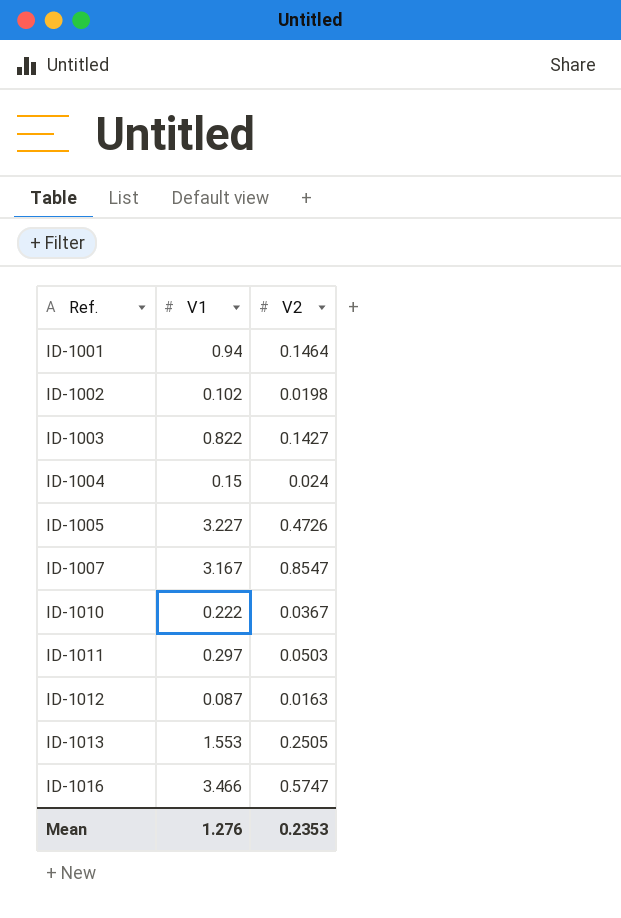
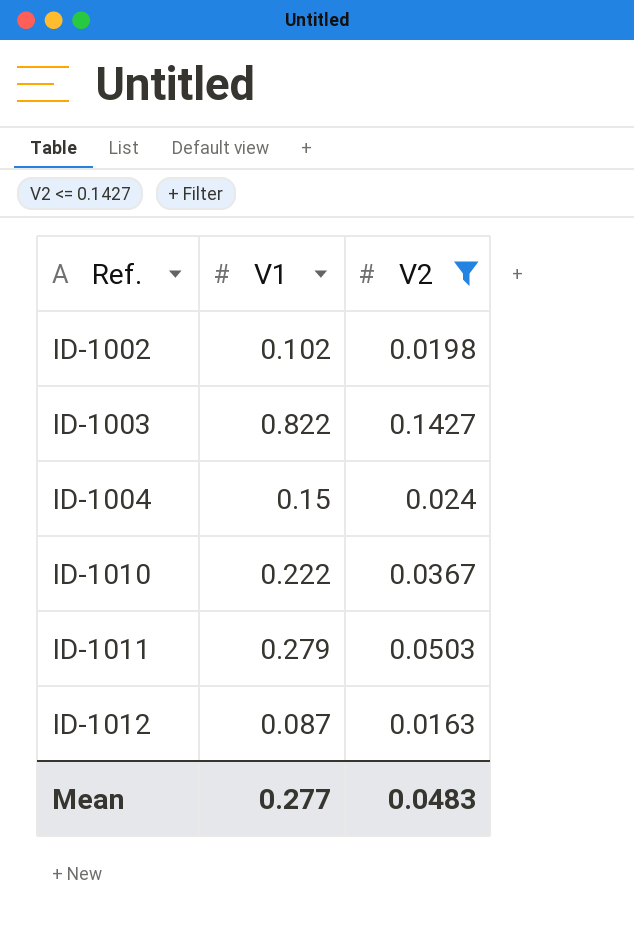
filter: none -> V2 <= 0.1427
ID-1011 | V1: 0.297 -> 0.279
Mean | V1: 1.276 -> 0.277
Mean | V2: 0.2353 -> 0.0483

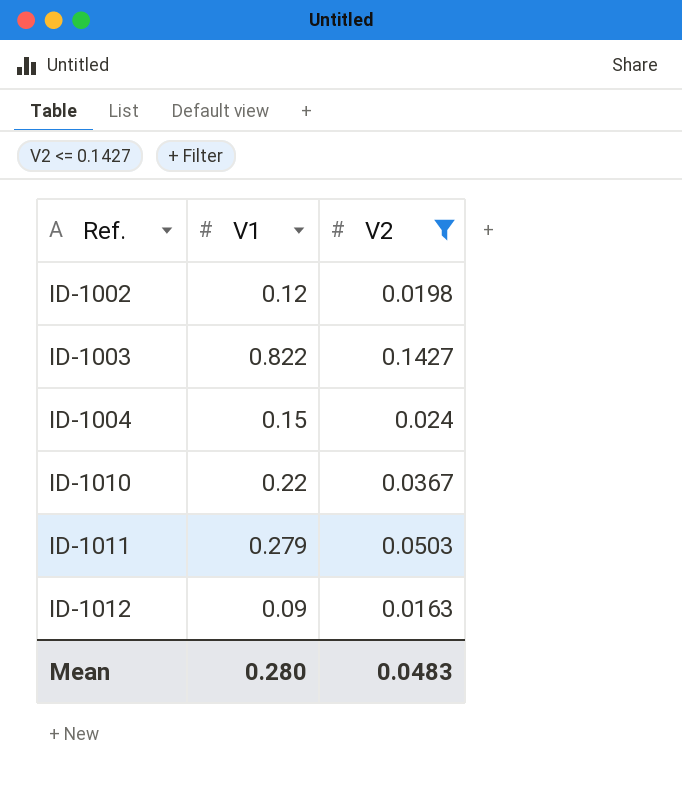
ID-1002 | V1: 0.102 -> 0.12
ID-1010 | V1: 0.222 -> 0.22
ID-1012 | V1: 0.087 -> 0.09
Mean | V1: 0.277 -> 0.280

